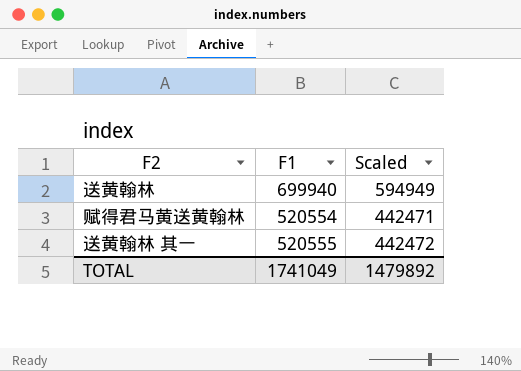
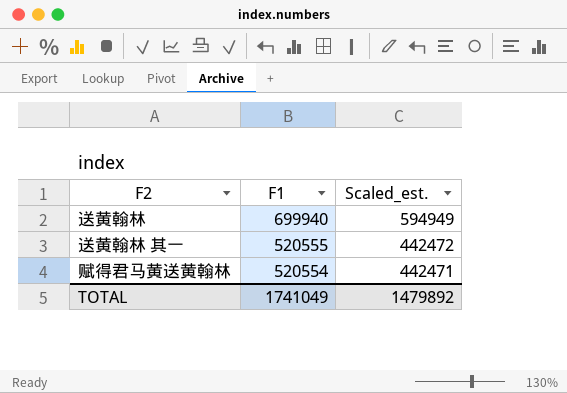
row order: none -> F1 descending
column name: Scaled -> Scaled_est.

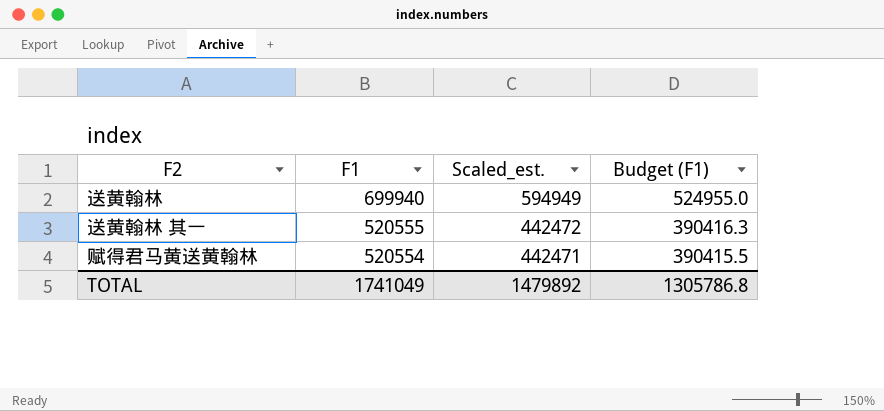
column Budget (F1) | formula: none -> [F1] * 0.75

